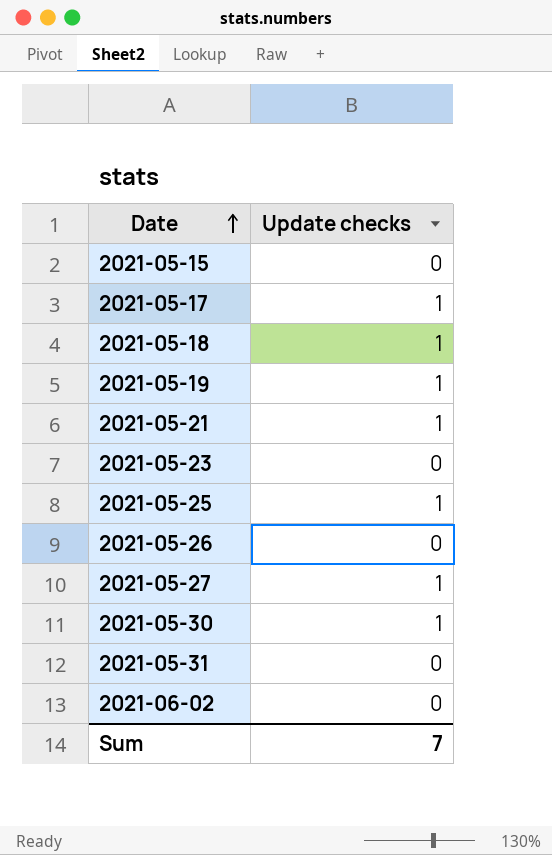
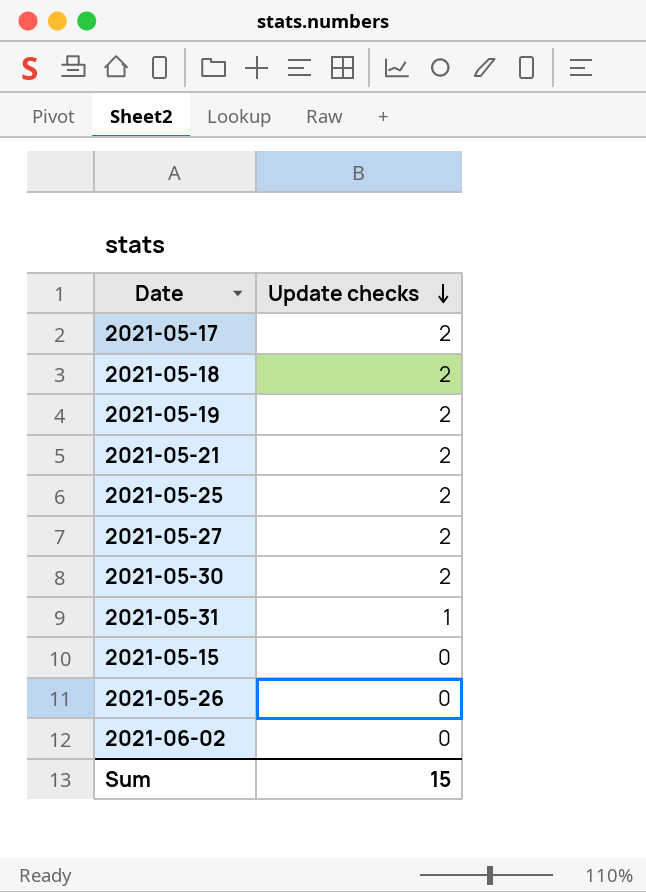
row order: Date ascending -> Update checks descending
row 2021-05-23: 0 -> none
2021-05-17 | Update checks: 1 -> 2
2021-05-18 | Update checks: 1 -> 2
2021-05-19 | Update checks: 1 -> 2
2021-05-21 | Update checks: 1 -> 2
2021-05-25 | Update checks: 1 -> 2
2021-05-27 | Update checks: 1 -> 2
2021-05-30 | Update checks: 1 -> 2
2021-05-31 | Update checks: 0 -> 1
Sum | Update checks: 7 -> 15

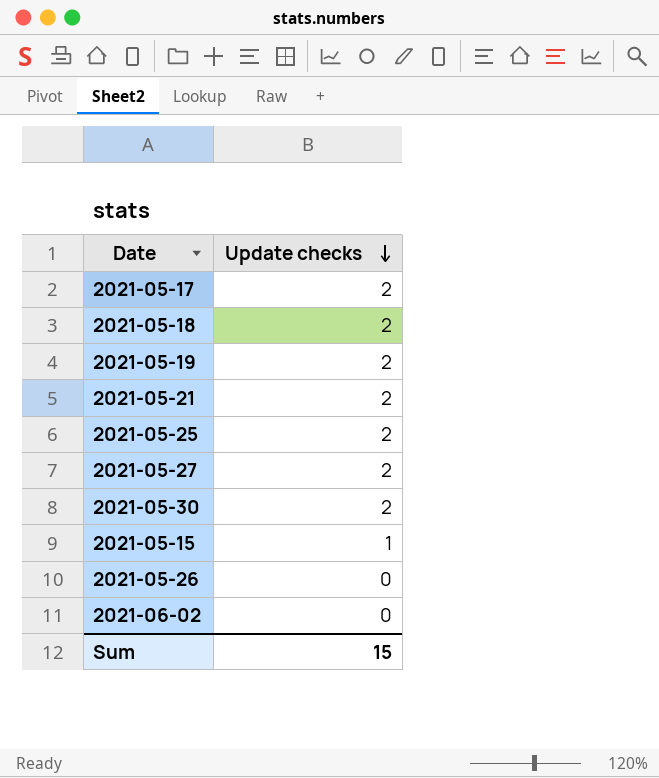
row 2021-05-31: 1 -> none
2021-05-15 | Update checks: 0 -> 1

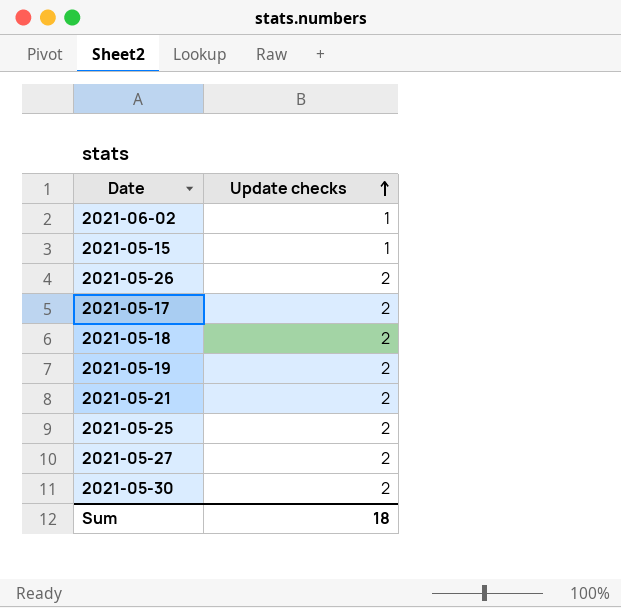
row order: Update checks descending -> Update checks ascending
2021-06-02 | Update checks: 0 -> 1
2021-05-26 | Update checks: 0 -> 2
Sum | Update checks: 15 -> 18

